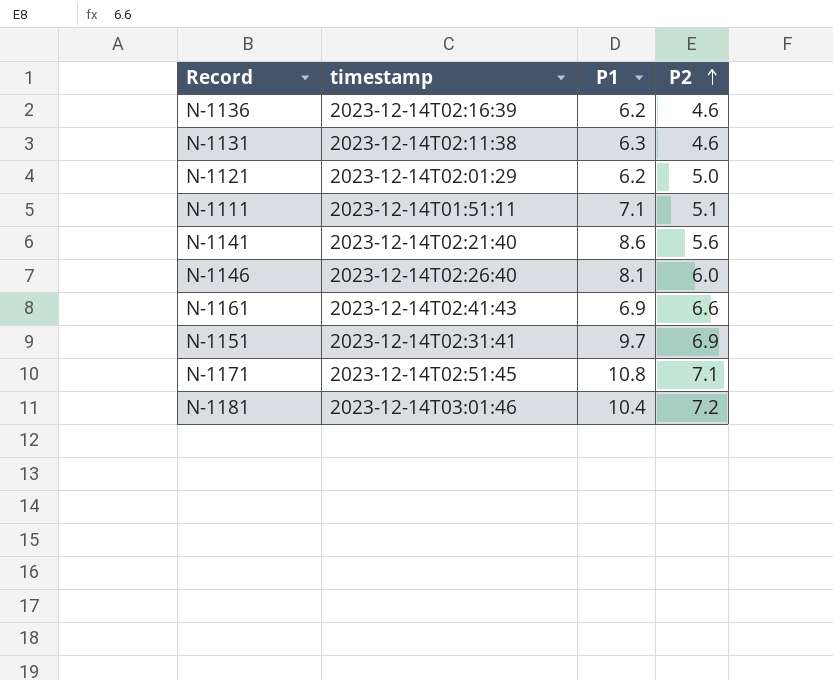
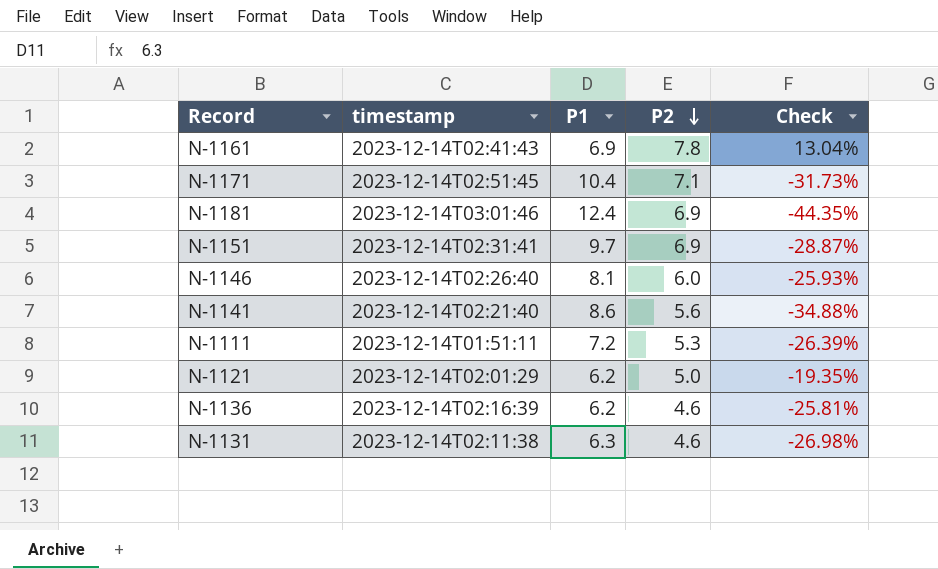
row order: P2 ascending -> P2 descending
column Check | formula: none -> ([P2] - [P1]) / [P1]
N-1161 | P2: 6.6 -> 7.8
N-1171 | P1: 10.8 -> 10.4
N-1181 | P1: 10.4 -> 12.4
N-1181 | P2: 7.2 -> 6.9
N-1111 | P1: 7.1 -> 7.2
N-1111 | P2: 5.1 -> 5.3

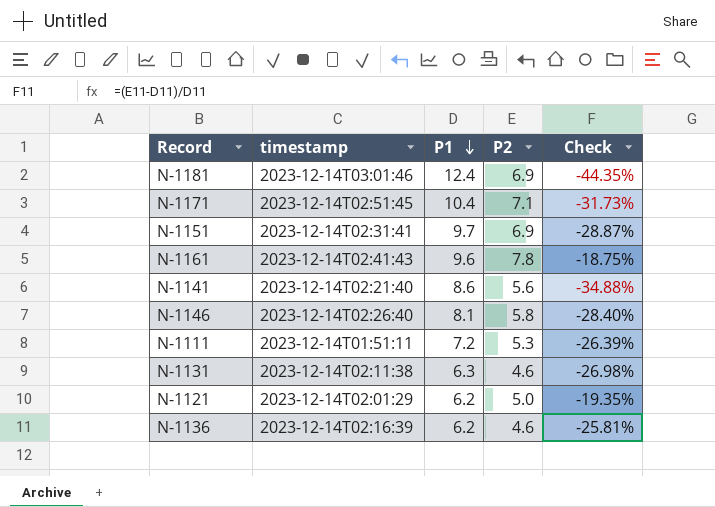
row order: P2 descending -> P1 descending
N-1161 | P1: 6.9 -> 9.6
N-1161 | Check: 13.04% -> -18.75%
N-1146 | P2: 6.0 -> 5.8
N-1146 | Check: -25.93% -> -28.40%

